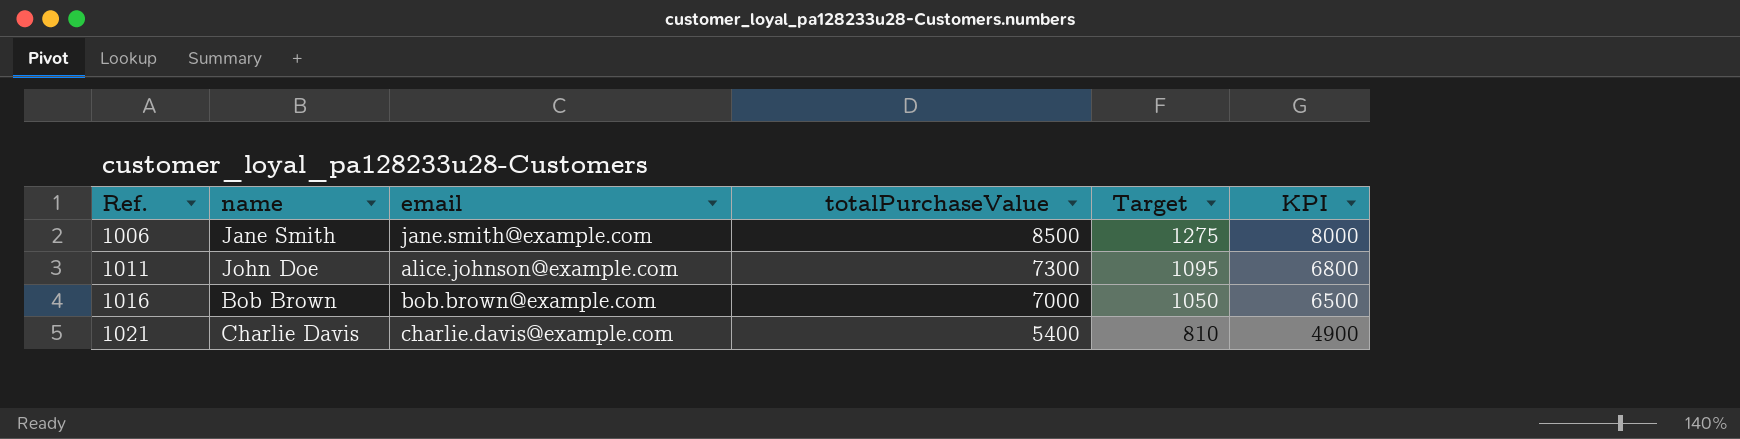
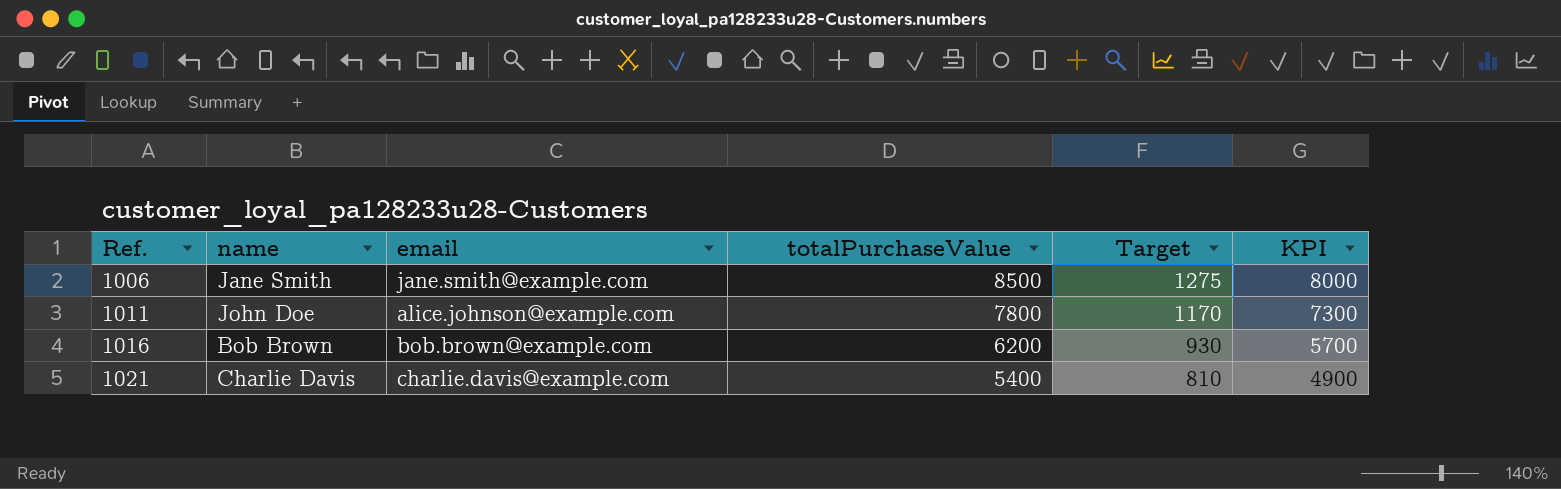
1011 | totalPurchaseValue: 7300 -> 7800
1011 | Target: 1095 -> 1170
1011 | KPI: 6800 -> 7300
1016 | totalPurchaseValue: 7000 -> 6200
1016 | Target: 1050 -> 930
1016 | KPI: 6500 -> 5700

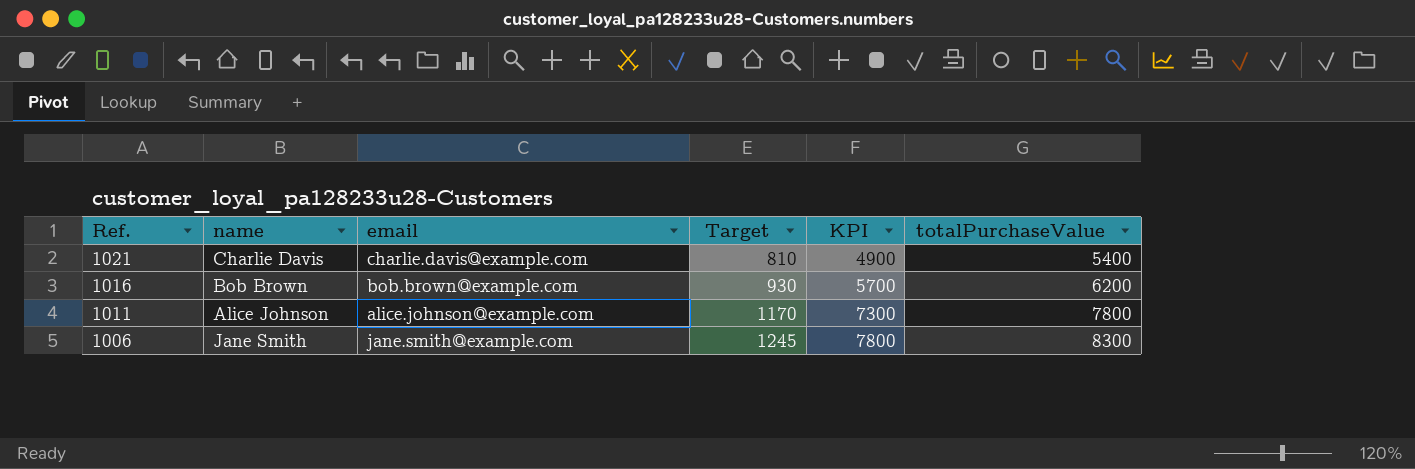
row order: Ref. ascending -> Ref. descending
column totalPurchaseValue | position: 4 -> 6
1011 | name: John Doe -> Alice Johnson
1006 | Target: 1275 -> 1245
1006 | KPI: 8000 -> 7800
1006 | totalPurchaseValue: 8500 -> 8300

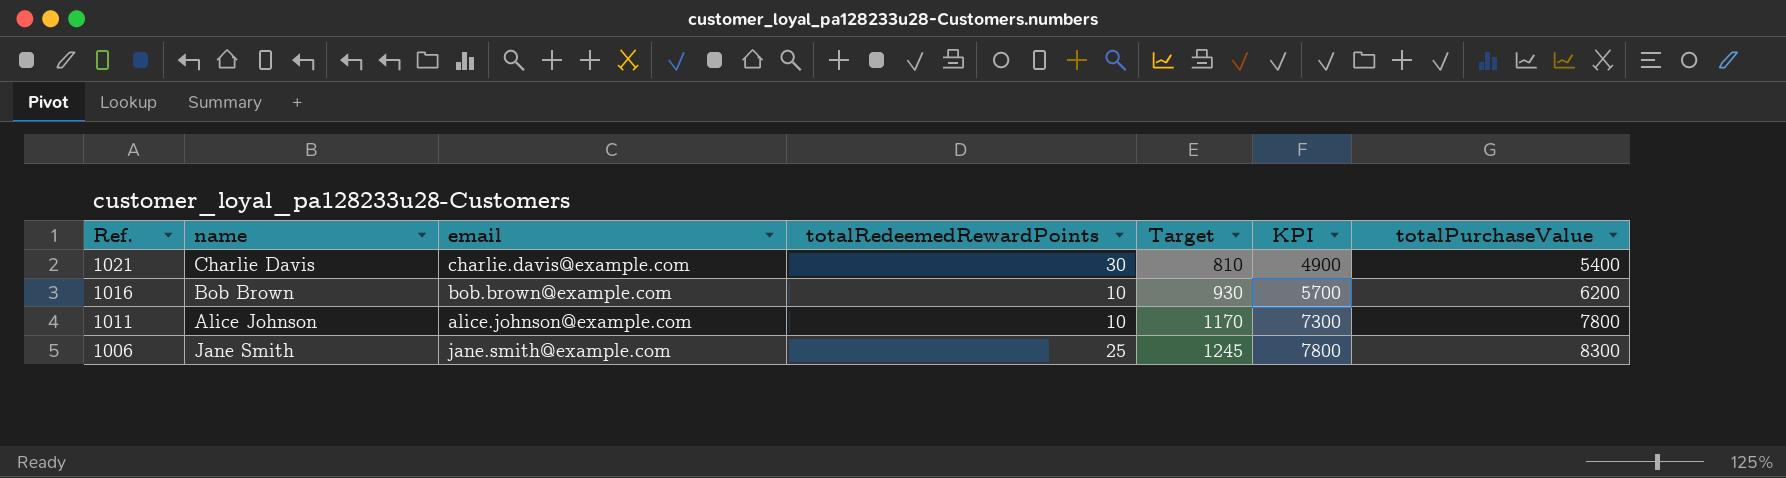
column totalRedeemedRewardPoints | position: none -> 4

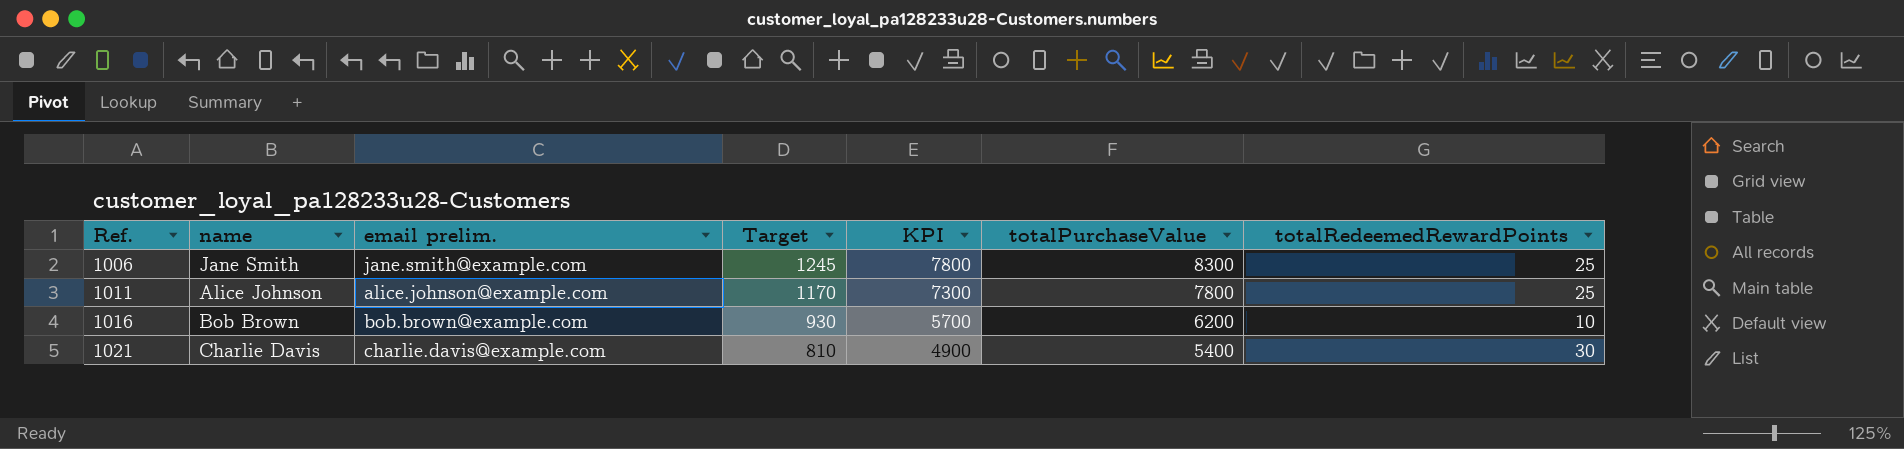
row order: Ref. descending -> Ref. ascending
column name: email -> email prelim.
column totalRedeemedRewardPoints | position: 4 -> 7
1011 | totalRedeemedRewardPoints: 10 -> 25

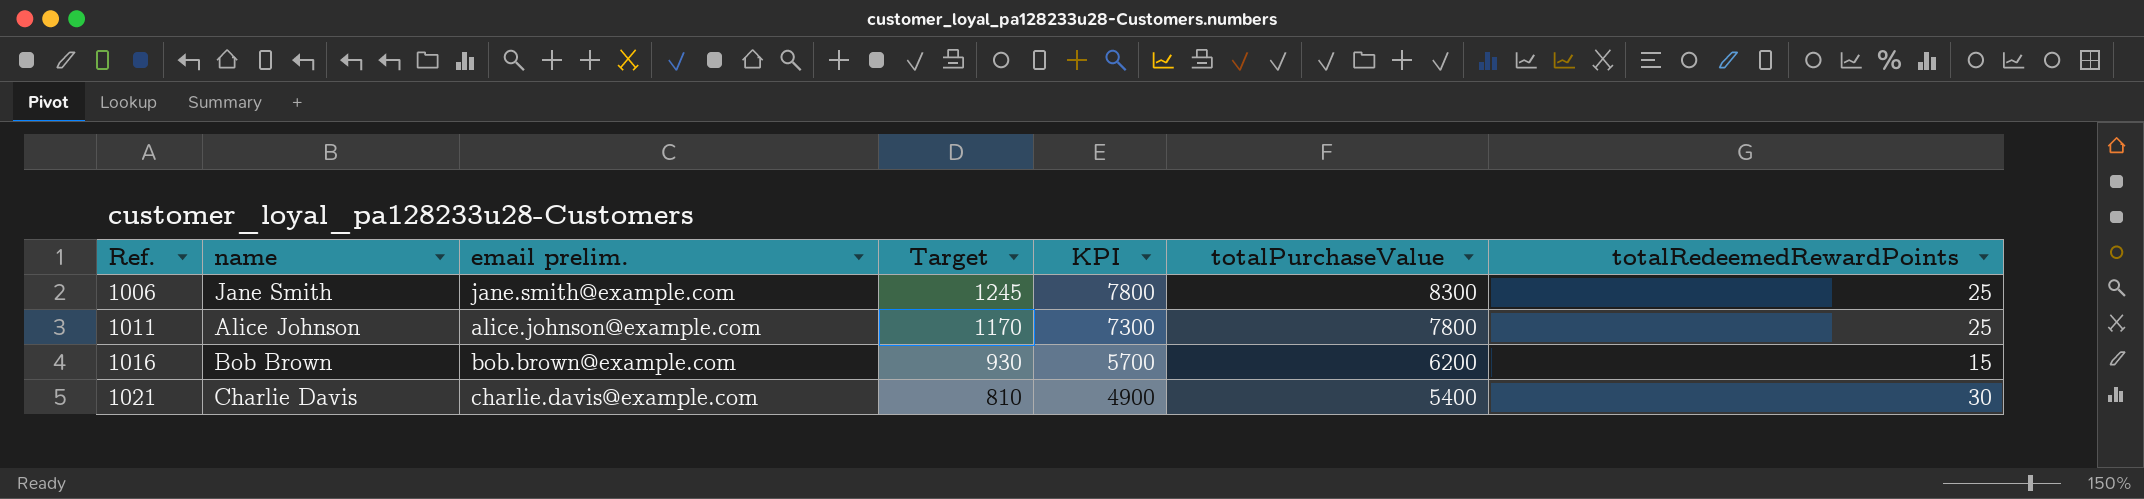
1016 | totalRedeemedRewardPoints: 10 -> 15

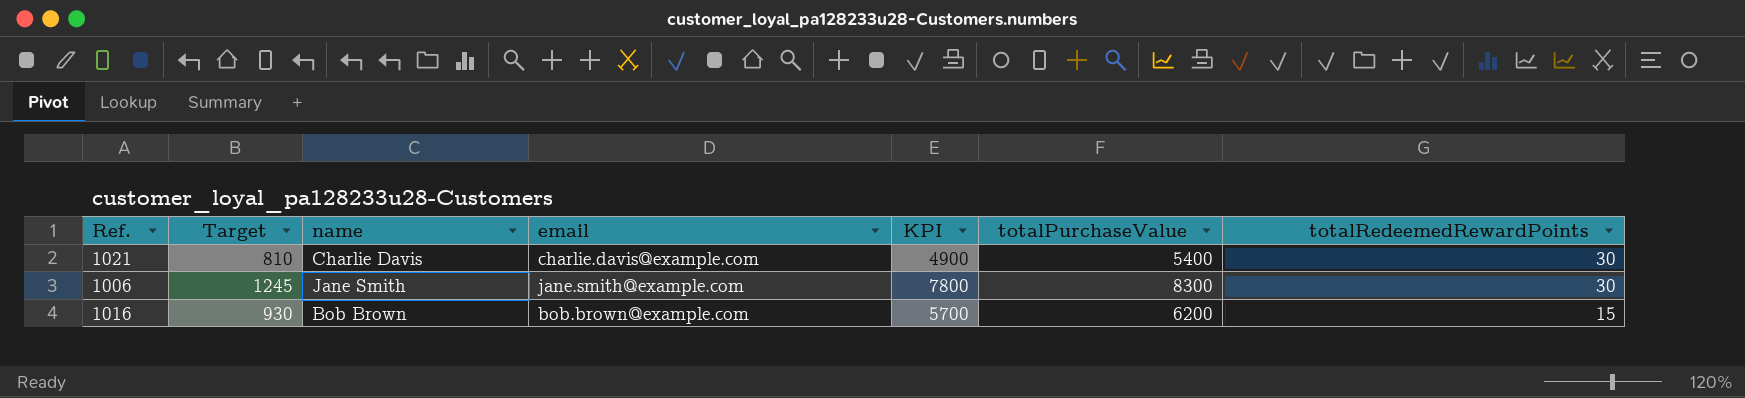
row order: Ref. ascending -> totalRedeemedRewardPoints descending
column Target | position: 4 -> 2
column name: email prelim. -> email
row 1011: Alice Johnson | alice.johnson@example.com | 1170 | 7300 | 7800 | 25 -> none
1006 | totalRedeemedRewardPoints: 25 -> 30

